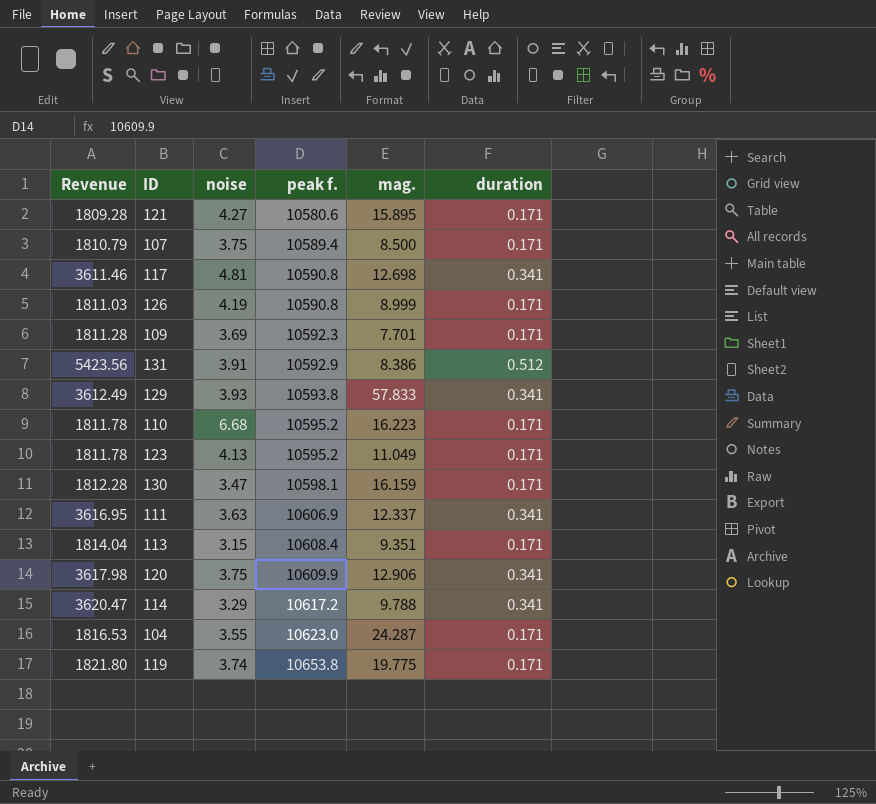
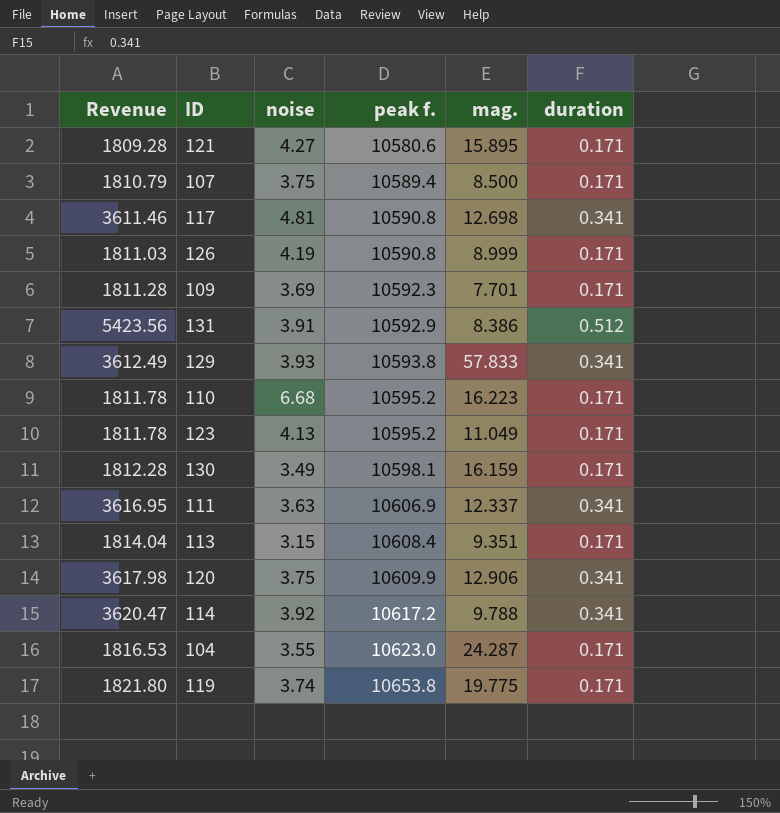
130 | noise: 3.47 -> 3.49
114 | noise: 3.29 -> 3.92

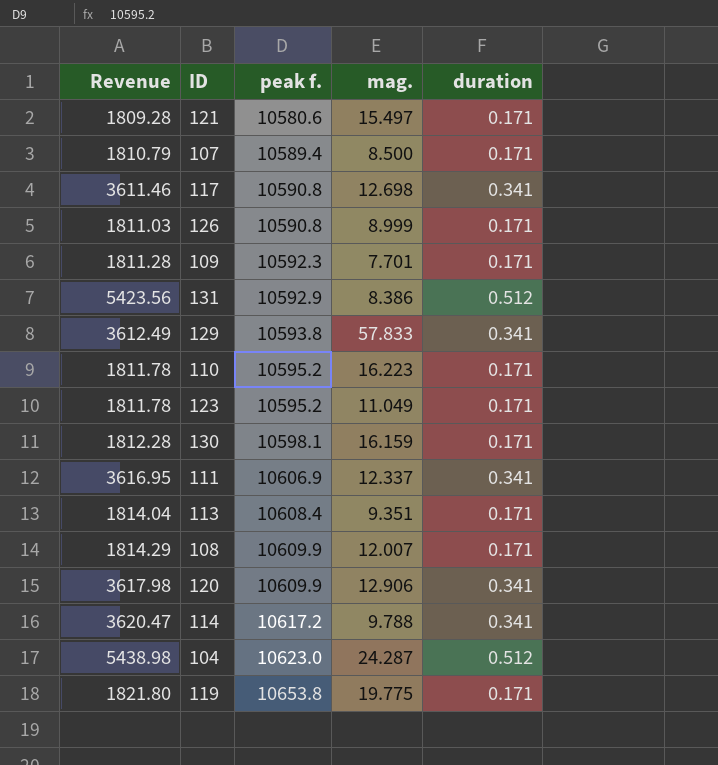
column noise | position: 3 -> none
121 | mag.: 15.895 -> 15.497
row 108: none -> 1814.29 | 10609.9 | 12.007 | 0.171
104 | Revenue: 1816.53 -> 5438.98
104 | duration: 0.171 -> 0.512

